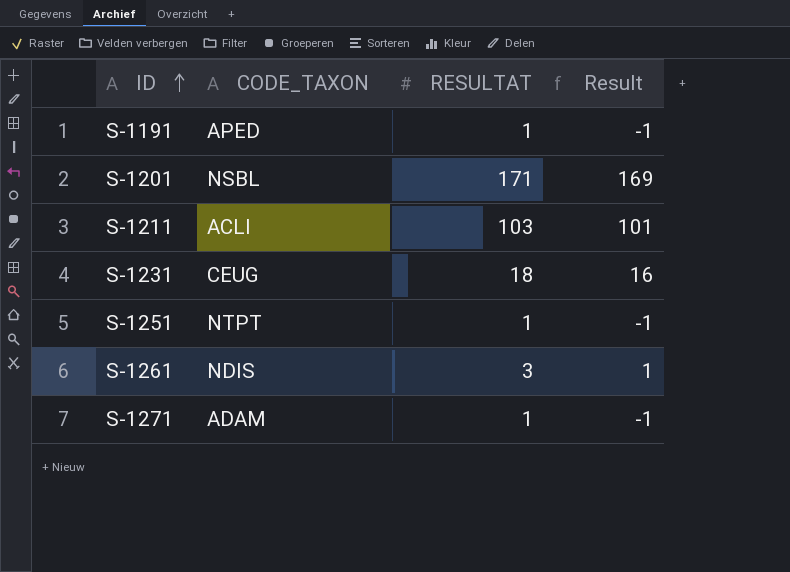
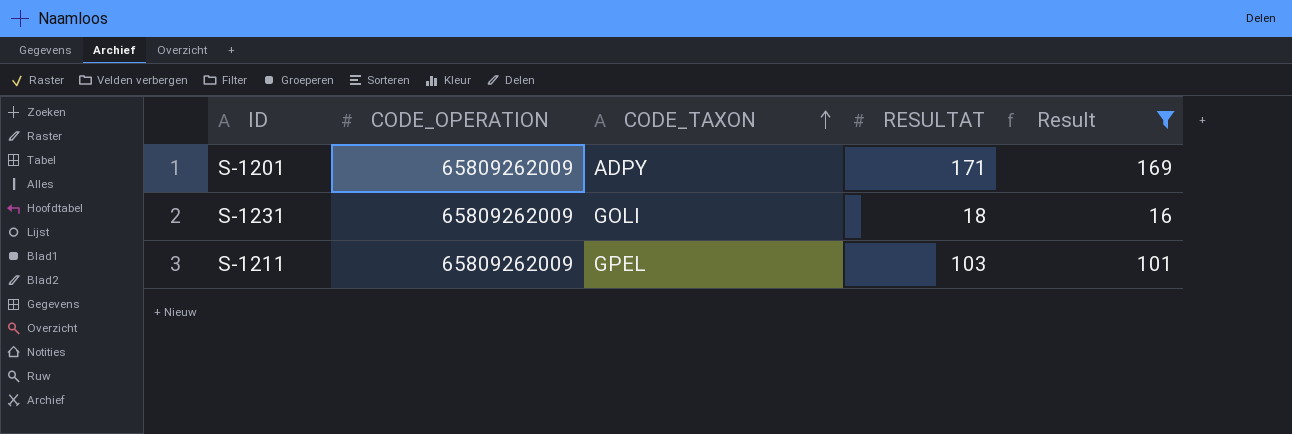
filter: none -> Result >= 16
row order: ID ascending -> CODE_TAXON ascending
column CODE_OPERATION | position: none -> 2
S-1201 | CODE_TAXON: NSBL -> ADPY
S-1231 | CODE_TAXON: CEUG -> GOLI
S-1211 | CODE_TAXON: ACLI -> GPEL

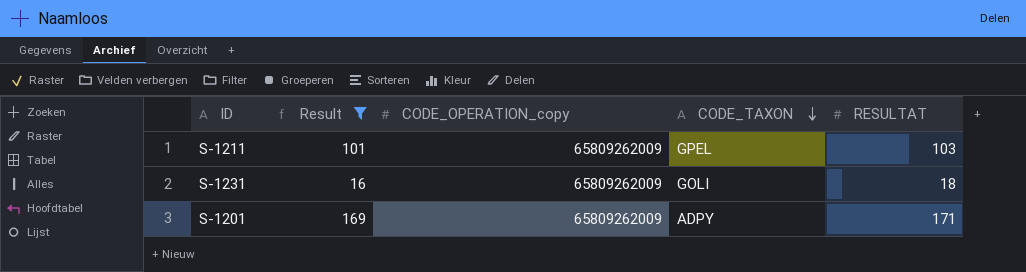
row order: CODE_TAXON ascending -> CODE_TAXON descending
column Result | position: 5 -> 2
column name: CODE_OPERATION -> CODE_OPERATION_copy

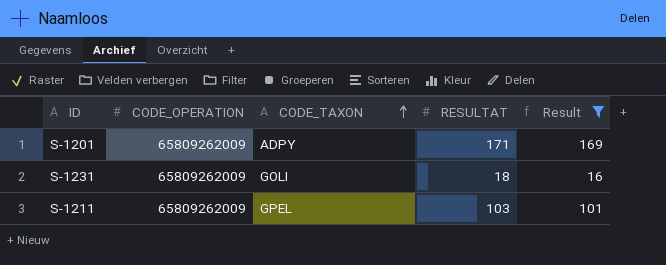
row order: CODE_TAXON descending -> CODE_TAXON ascending
column name: CODE_OPERATION_copy -> CODE_OPERATION
column Result | position: 2 -> 5

